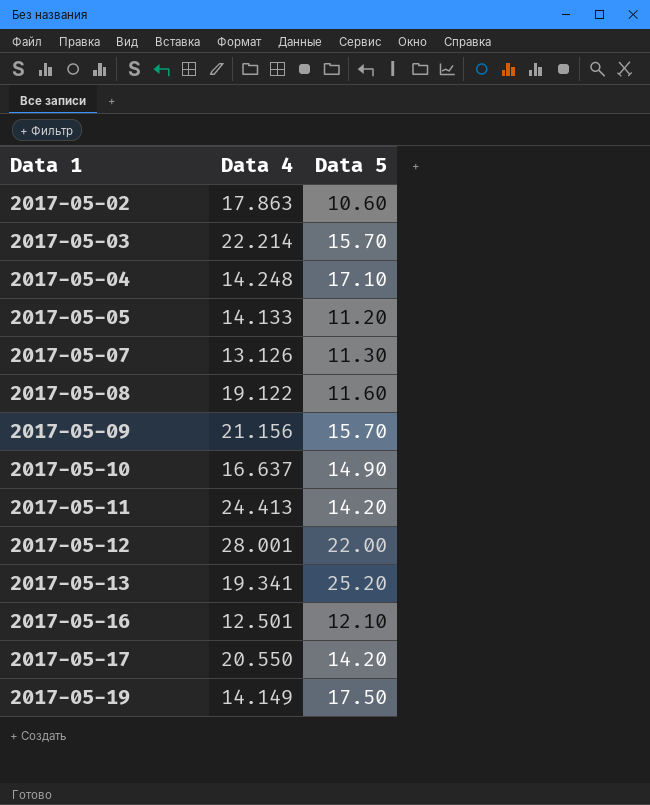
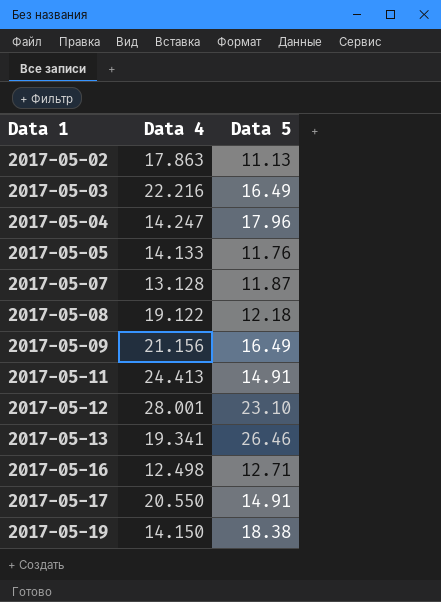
row 2017-05-10: 16.637 | 14.90 -> none
2017-05-02 | Data 5: 10.60 -> 11.13
2017-05-03 | Data 4: 22.214 -> 22.216
2017-05-03 | Data 5: 15.70 -> 16.49
2017-05-04 | Data 4: 14.248 -> 14.247
2017-05-04 | Data 5: 17.10 -> 17.96
2017-05-05 | Data 5: 11.20 -> 11.76
2017-05-07 | Data 4: 13.126 -> 13.128
2017-05-07 | Data 5: 11.30 -> 11.87
2017-05-08 | Data 5: 11.60 -> 12.18
2017-05-09 | Data 5: 15.70 -> 16.49
2017-05-11 | Data 5: 14.20 -> 14.91
2017-05-12 | Data 5: 22.00 -> 23.10
2017-05-13 | Data 5: 25.20 -> 26.46
2017-05-16 | Data 4: 12.501 -> 12.498
2017-05-16 | Data 5: 12.10 -> 12.71
2017-05-17 | Data 5: 14.20 -> 14.91
2017-05-19 | Data 4: 14.149 -> 14.150
2017-05-19 | Data 5: 17.50 -> 18.38

